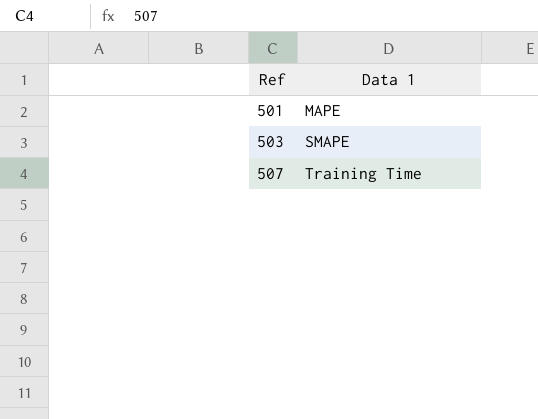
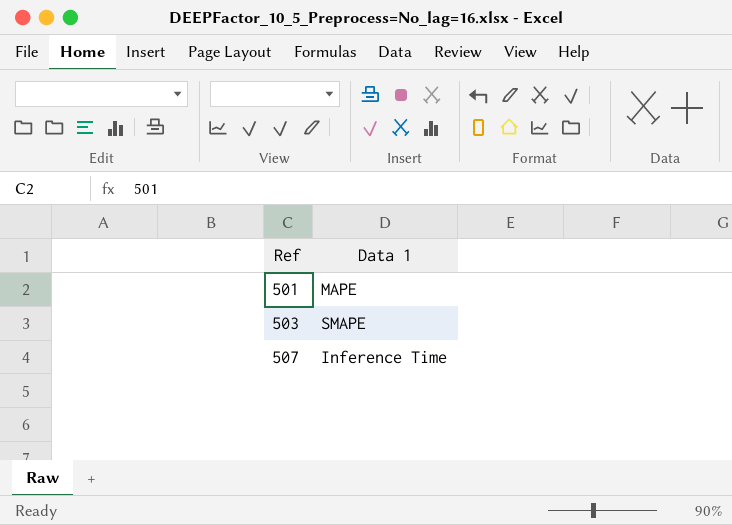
507 | Data 1: Training Time -> Inference Time

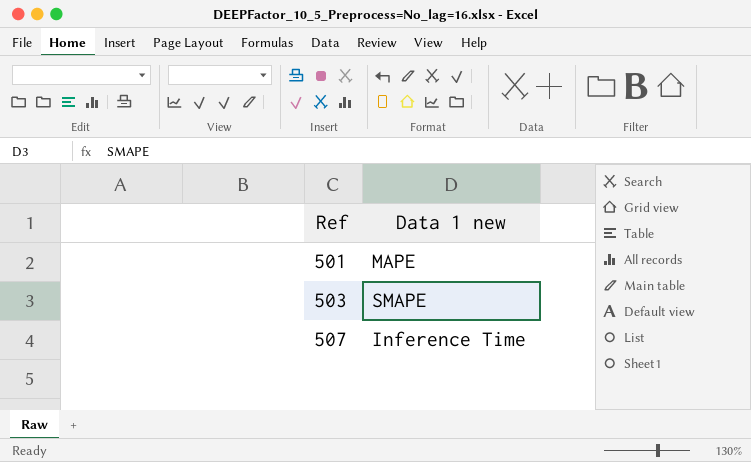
column name: Data 1 -> Data 1 new

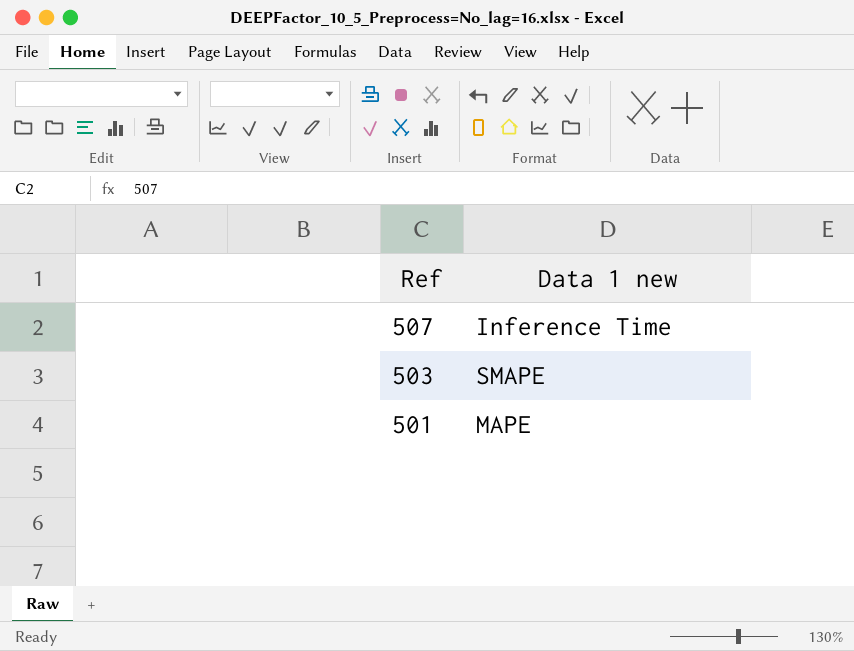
row order: Ref ascending -> Ref descending

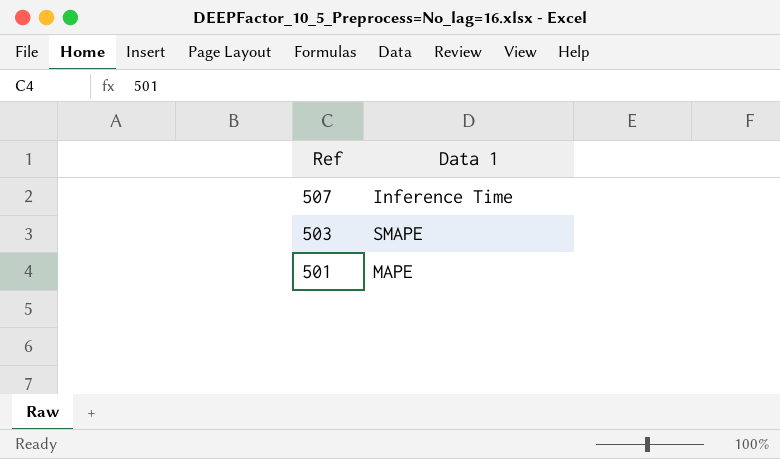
column name: Data 1 new -> Data 1

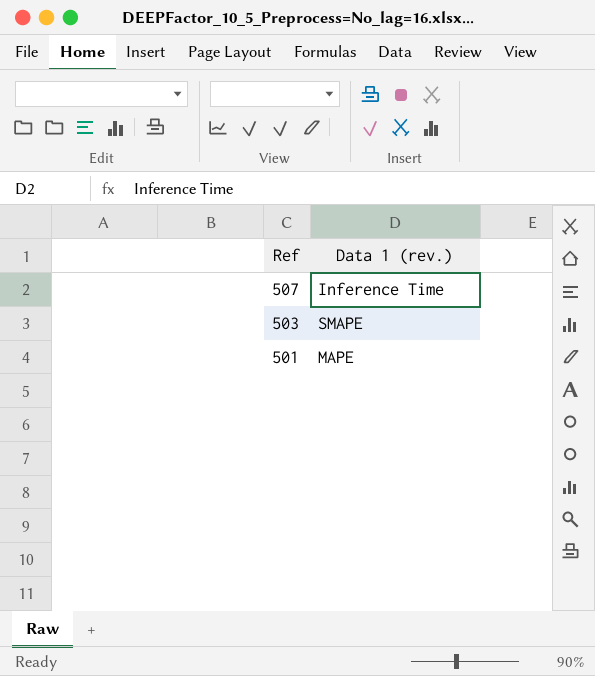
column name: Data 1 -> Data 1 (rev.)

